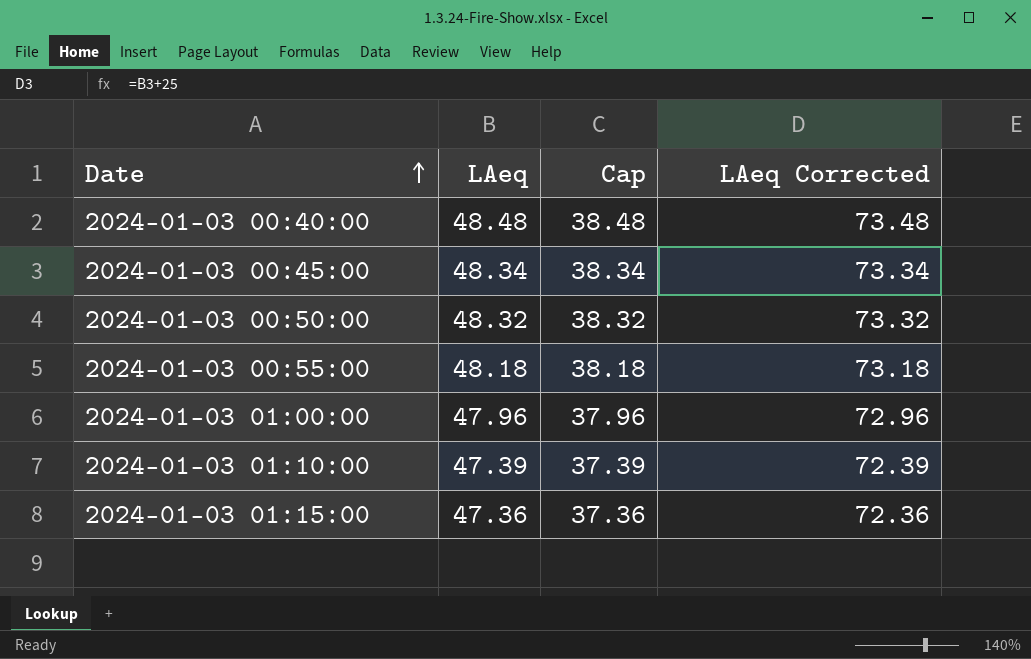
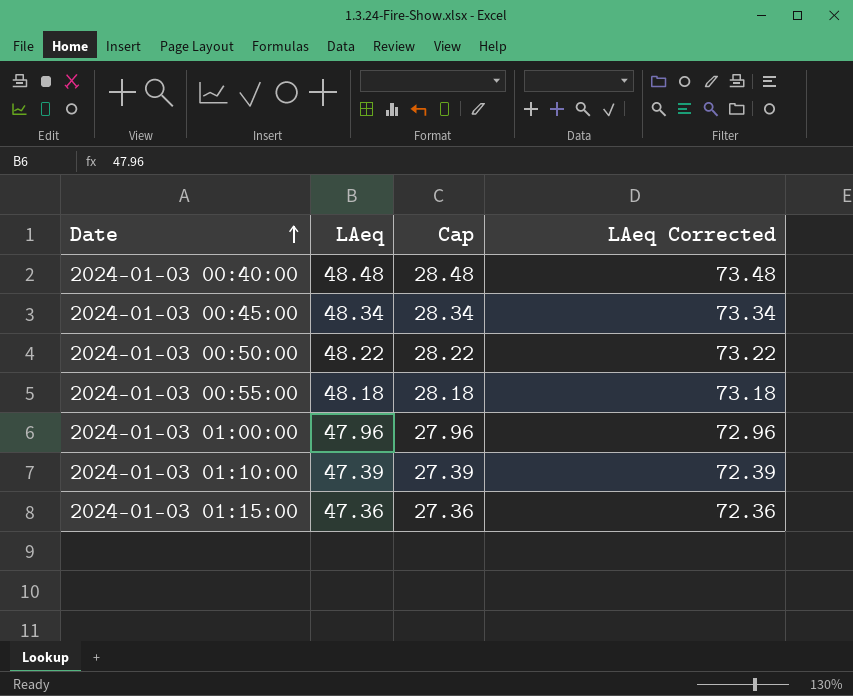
column Cap | formula: [LAeq] - 10 -> [LAeq] - 20
2024-01-03 00:50:00 | LAeq: 48.32 -> 48.22
2024-01-03 00:50:00 | LAeq Corrected: 73.32 -> 73.22

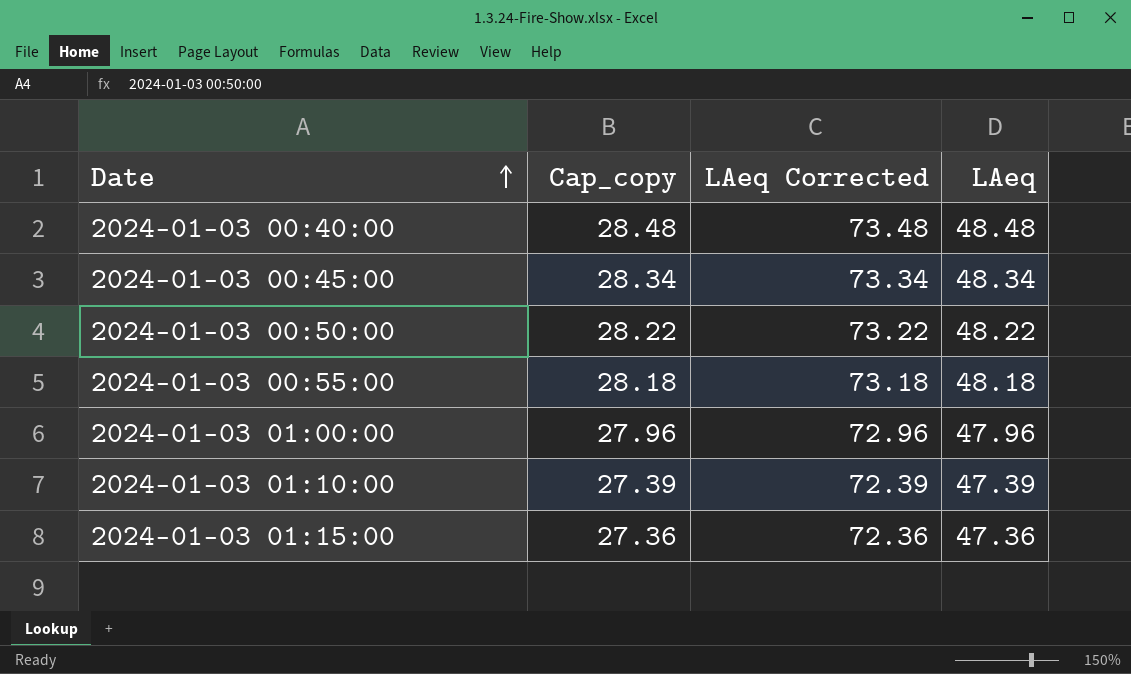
column name: Cap -> Cap_copy
column LAeq | position: 2 -> 4

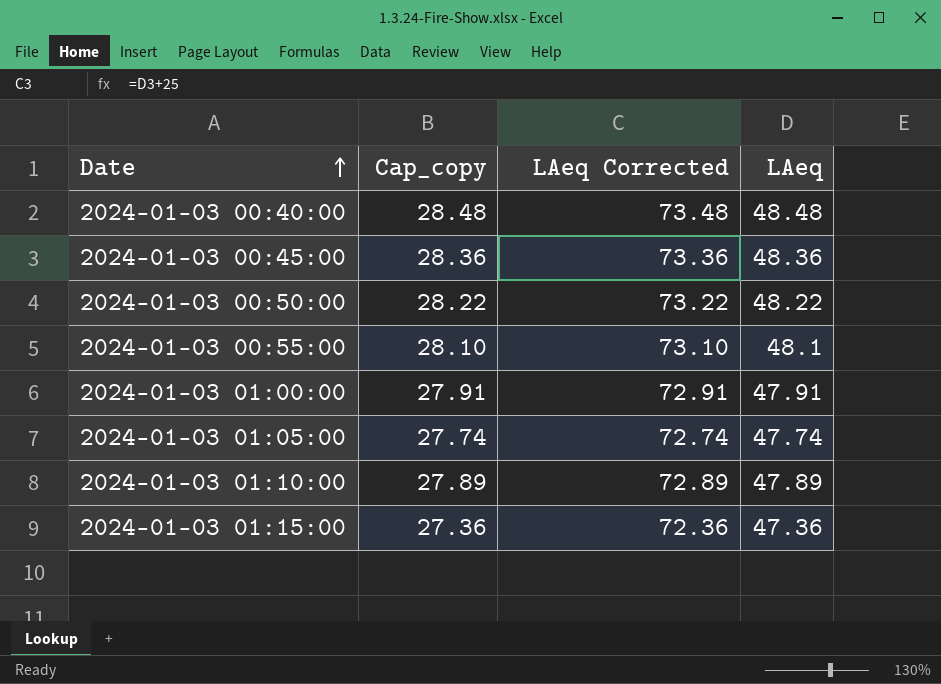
2024-01-03 00:45:00 | Cap_copy: 28.34 -> 28.36
2024-01-03 00:45:00 | LAeq Corrected: 73.34 -> 73.36
2024-01-03 00:45:00 | LAeq: 48.34 -> 48.36
2024-01-03 00:55:00 | Cap_copy: 28.18 -> 28.10
2024-01-03 00:55:00 | LAeq Corrected: 73.18 -> 73.10
2024-01-03 00:55:00 | LAeq: 48.18 -> 48.1
2024-01-03 01:00:00 | Cap_copy: 27.96 -> 27.91
2024-01-03 01:00:00 | LAeq Corrected: 72.96 -> 72.91
2024-01-03 01:00:00 | LAeq: 47.96 -> 47.91
row 2024-01-03 01:05:00: none -> 27.74 | 72.74 | 47.74
2024-01-03 01:10:00 | Cap_copy: 27.39 -> 27.89
2024-01-03 01:10:00 | LAeq Corrected: 72.39 -> 72.89
2024-01-03 01:10:00 | LAeq: 47.39 -> 47.89

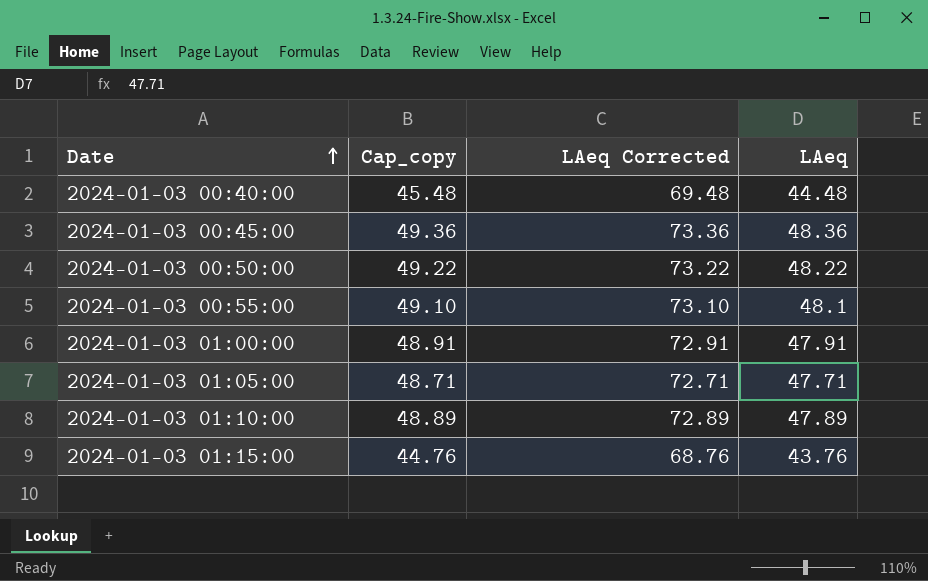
column Cap_copy | formula: [LAeq] - 20 -> [LAeq] + 1
2024-01-03 00:40:00 | LAeq Corrected: 73.48 -> 69.48
2024-01-03 00:40:00 | LAeq: 48.48 -> 44.48
2024-01-03 01:05:00 | LAeq Corrected: 72.74 -> 72.71
2024-01-03 01:05:00 | LAeq: 47.74 -> 47.71
2024-01-03 01:15:00 | LAeq Corrected: 72.36 -> 68.76
2024-01-03 01:15:00 | LAeq: 47.36 -> 43.76

